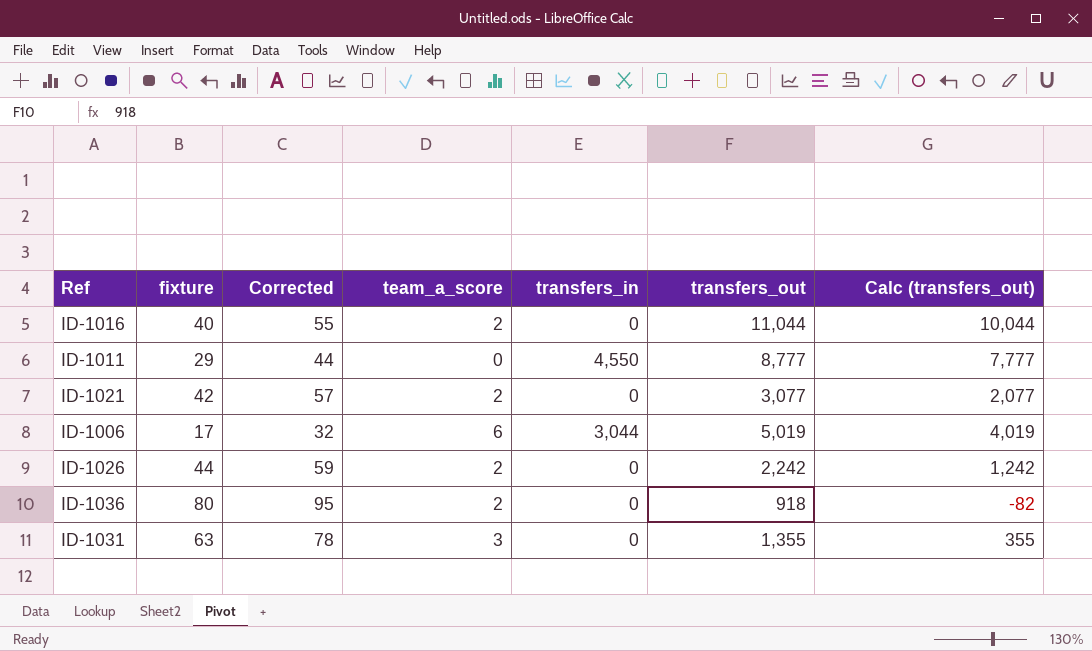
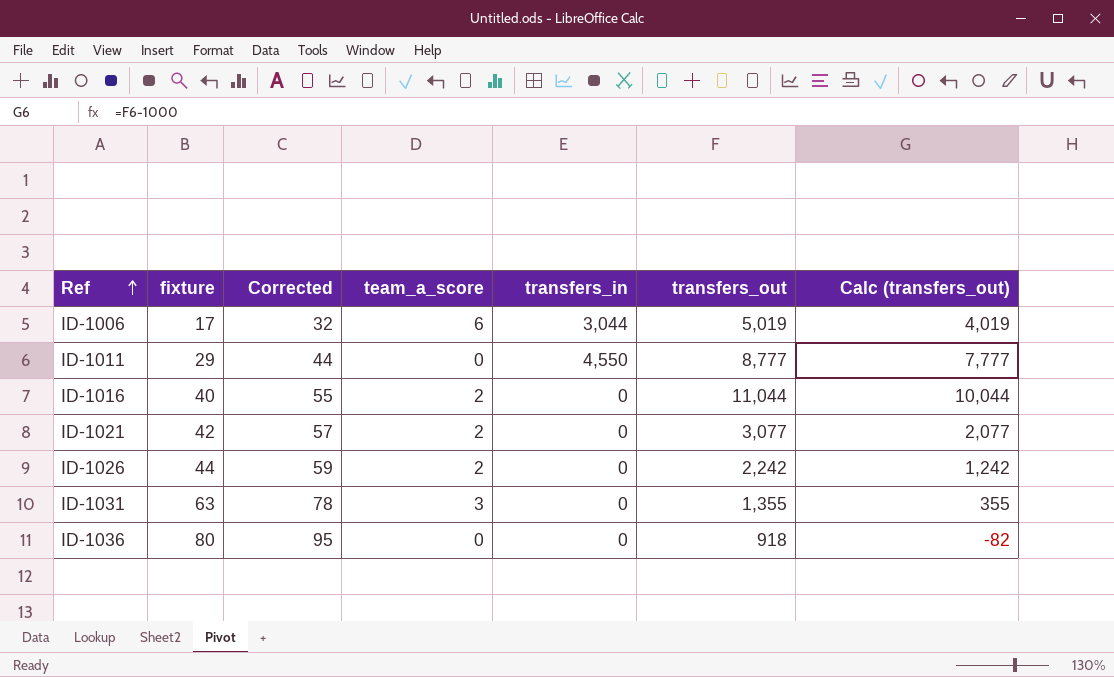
row order: none -> Ref ascending
ID-1036 | team_a_score: 2 -> 0

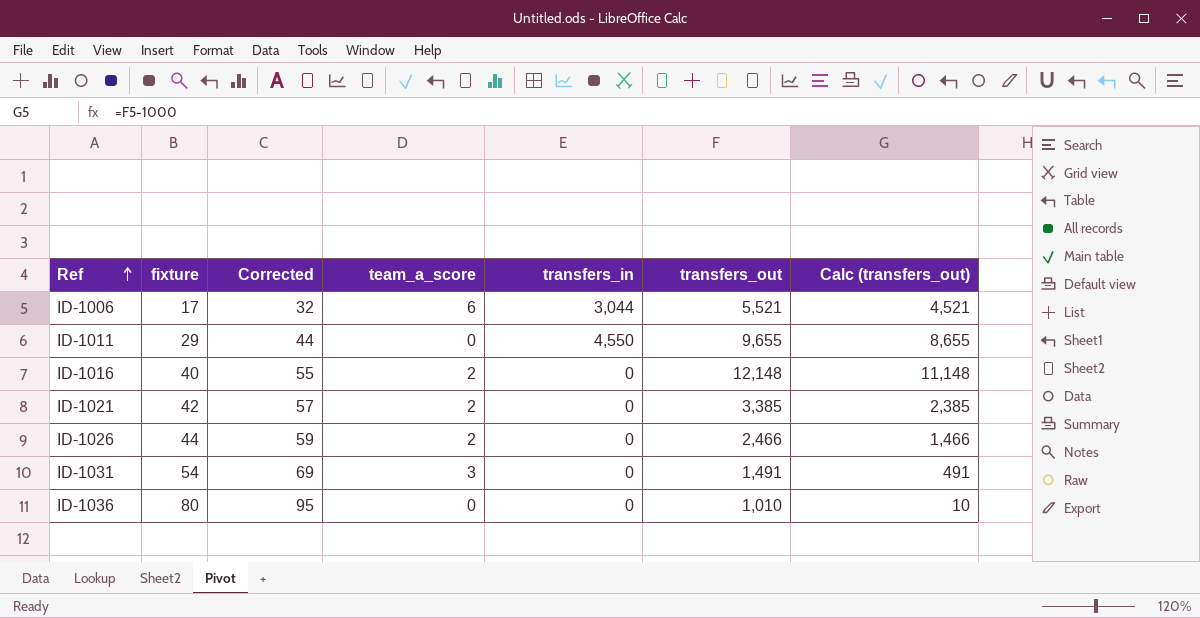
ID-1006 | transfers_out: 5,019 -> 5,521
ID-1006 | Calc (transfers_out): 4,019 -> 4,521
ID-1011 | transfers_out: 8,777 -> 9,655
ID-1011 | Calc (transfers_out): 7,777 -> 8,655
ID-1016 | transfers_out: 11,044 -> 12,148
ID-1016 | Calc (transfers_out): 10,044 -> 11,148
ID-1021 | transfers_out: 3,077 -> 3,385
ID-1021 | Calc (transfers_out): 2,077 -> 2,385
ID-1026 | transfers_out: 2,242 -> 2,466
ID-1026 | Calc (transfers_out): 1,242 -> 1,466
ID-1031 | fixture: 63 -> 54
ID-1031 | Corrected: 78 -> 69
ID-1031 | transfers_out: 1,355 -> 1,491
ID-1031 | Calc (transfers_out): 355 -> 491
ID-1036 | transfers_out: 918 -> 1,010
ID-1036 | Calc (transfers_out): -82 -> 10

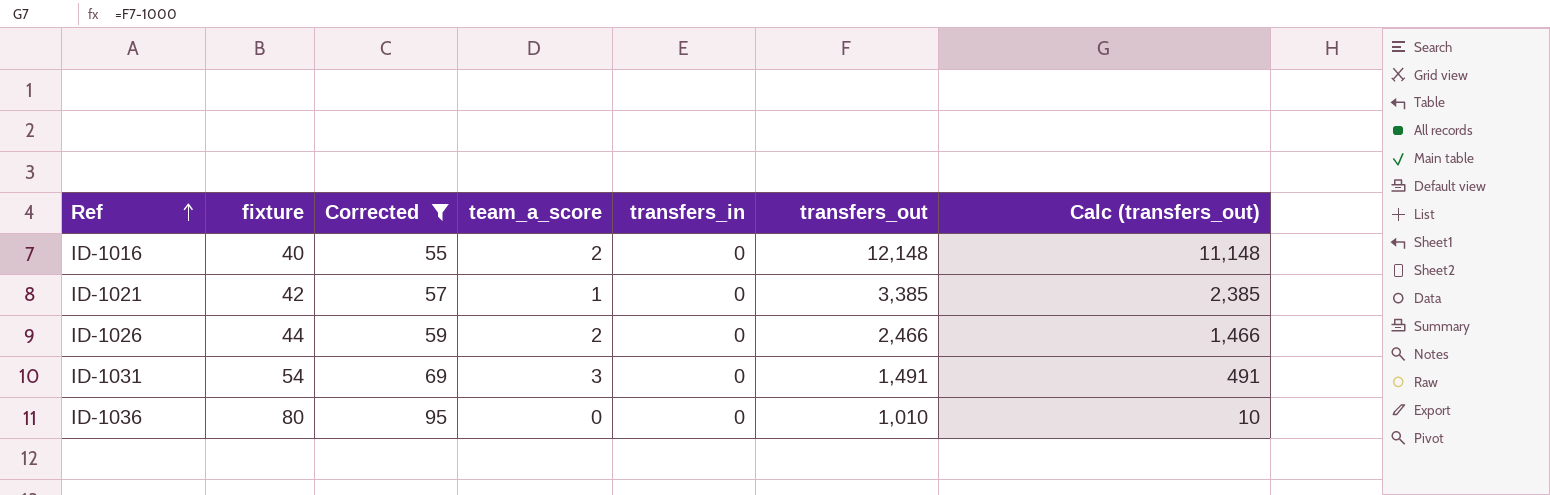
filter: none -> Corrected >= 55
ID-1021 | team_a_score: 2 -> 1

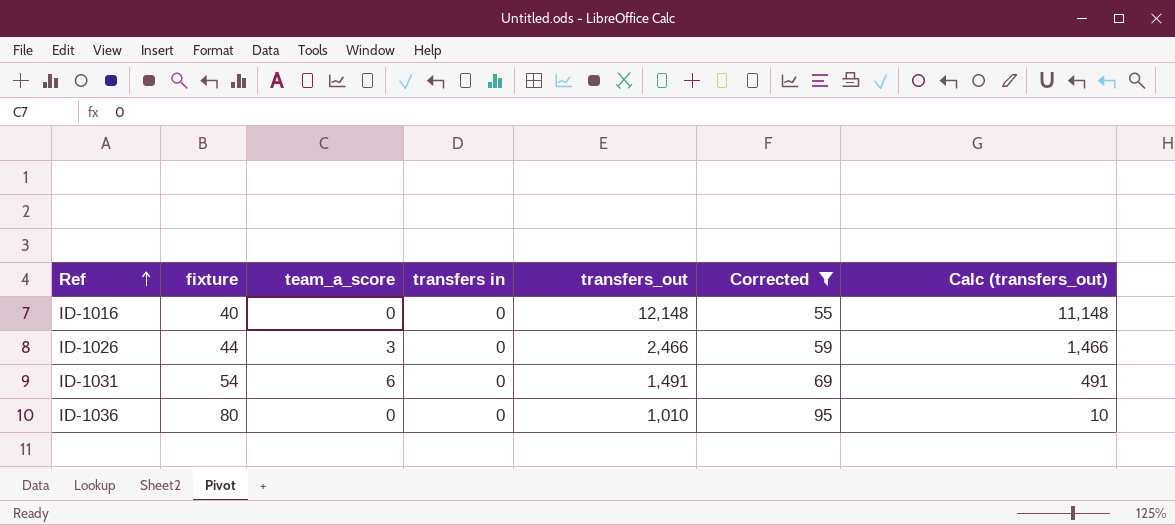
column name: transfers_in -> transfers in
column Corrected | position: 3 -> 6
row ID-1021: 42 | 57 | 1 | 0 | 3,385 | 2,385 -> none
ID-1016 | team_a_score: 2 -> 0
ID-1026 | team_a_score: 2 -> 3
ID-1031 | team_a_score: 3 -> 6

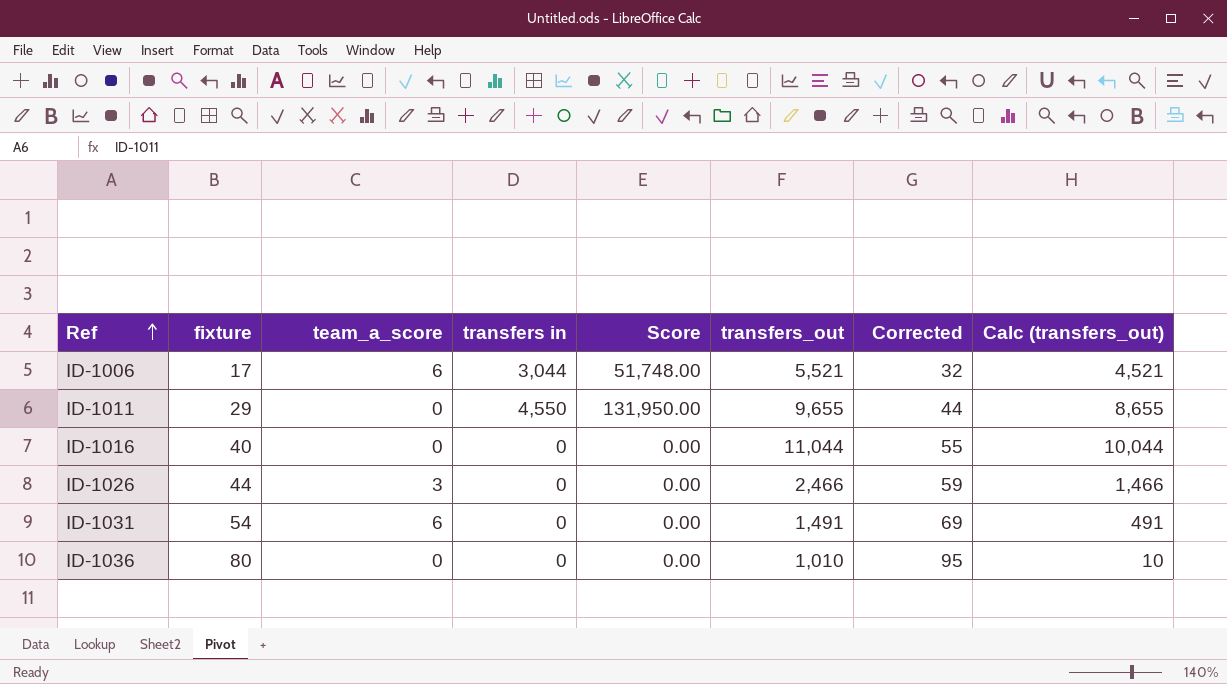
filter: Corrected >= 55 -> none
column Score | formula: none -> [fixture] * [transfers in]
ID-1016 | transfers_out: 12,148 -> 11,044
ID-1016 | Calc (transfers_out): 11,148 -> 10,044

